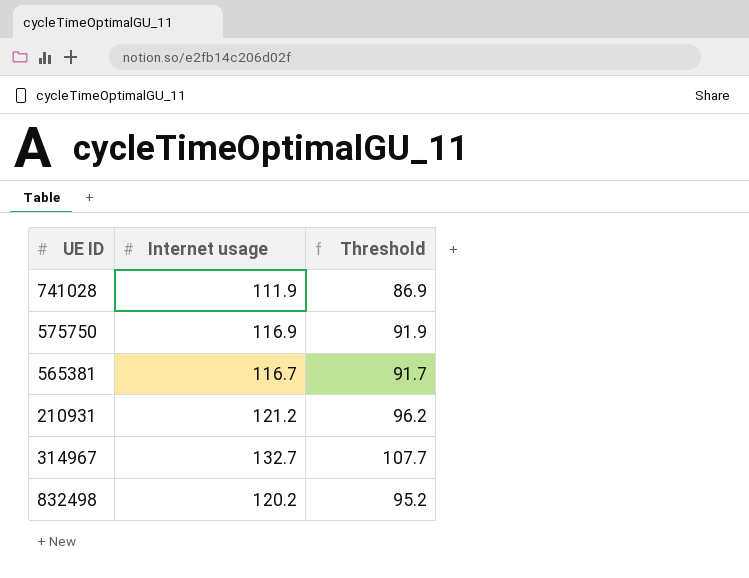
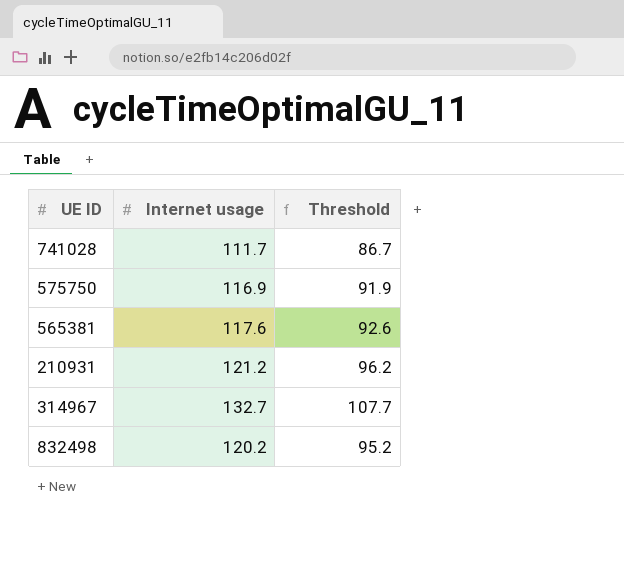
741028 | Internet usage: 111.9 -> 111.7
741028 | Threshold: 86.9 -> 86.7
565381 | Internet usage: 116.7 -> 117.6
565381 | Threshold: 91.7 -> 92.6

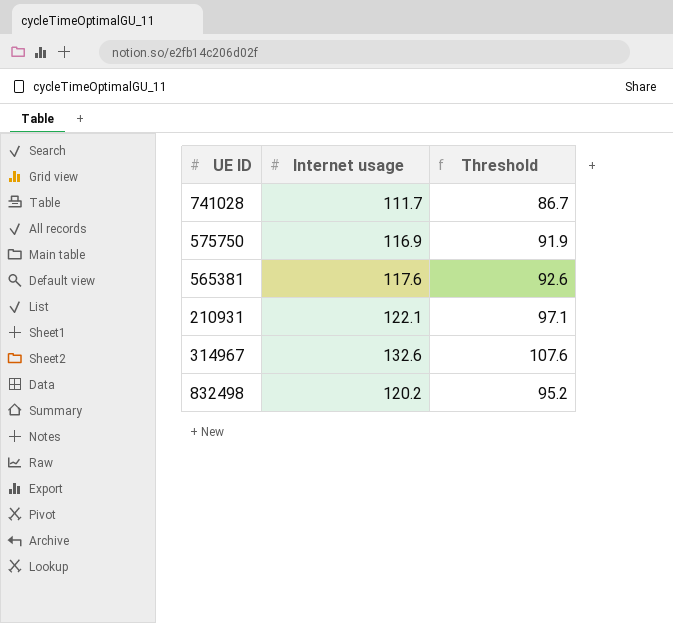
210931 | Internet usage: 121.2 -> 122.1
210931 | Threshold: 96.2 -> 97.1
314967 | Internet usage: 132.7 -> 132.6
314967 | Threshold: 107.7 -> 107.6

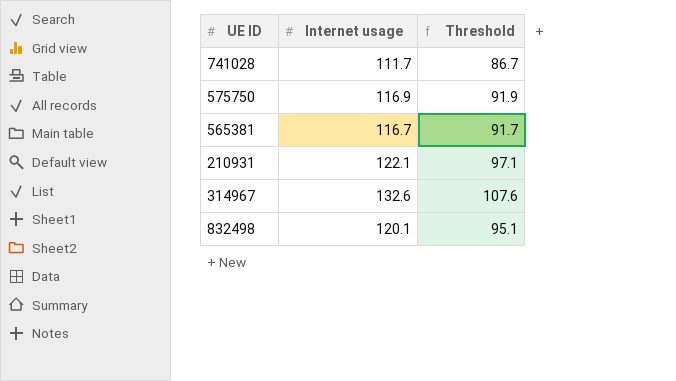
565381 | Internet usage: 117.6 -> 116.7
565381 | Threshold: 92.6 -> 91.7
832498 | Internet usage: 120.2 -> 120.1
832498 | Threshold: 95.2 -> 95.1

